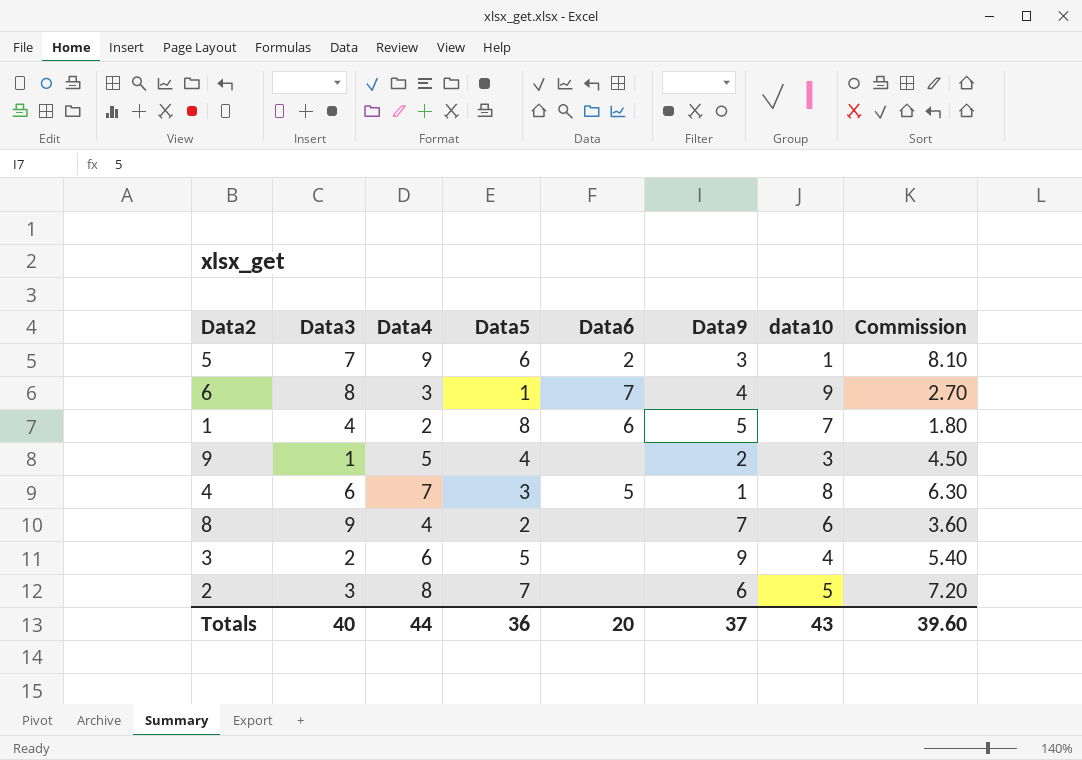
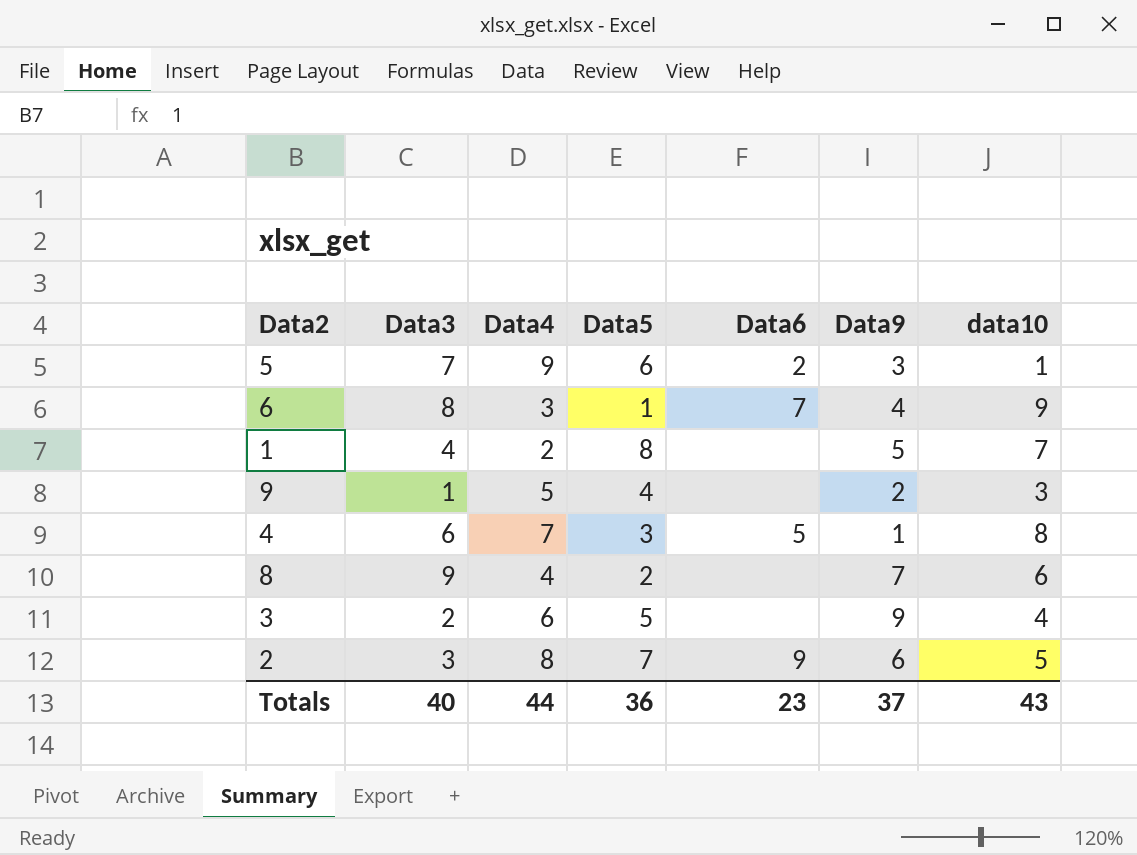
column Commission | formula: [Data4] * 0.9 -> none
1 | Data6: 6 -> none
2 | Data6: none -> 9
Totals | Data6: 20 -> 23

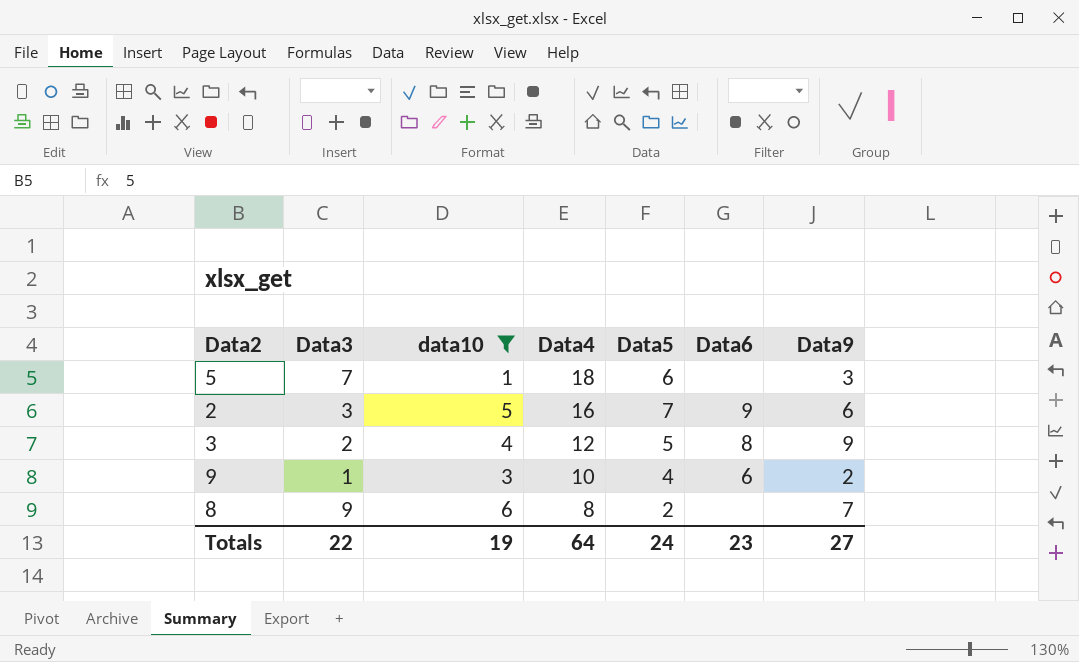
filter: none -> data10 <= 6
row order: none -> Data4 descending
column data10 | position: 7 -> 3
5 | Data4: 9 -> 18
5 | Data6: 2 -> none
2 | Data4: 8 -> 16
3 | Data4: 6 -> 12
3 | Data6: none -> 8
9 | Data4: 5 -> 10
9 | Data6: none -> 6
8 | Data4: 4 -> 8
Totals | Data3: 40 -> 22
Totals | data10: 43 -> 19
Totals | Data4: 44 -> 64
Totals | Data5: 36 -> 24
Totals | Data9: 37 -> 27

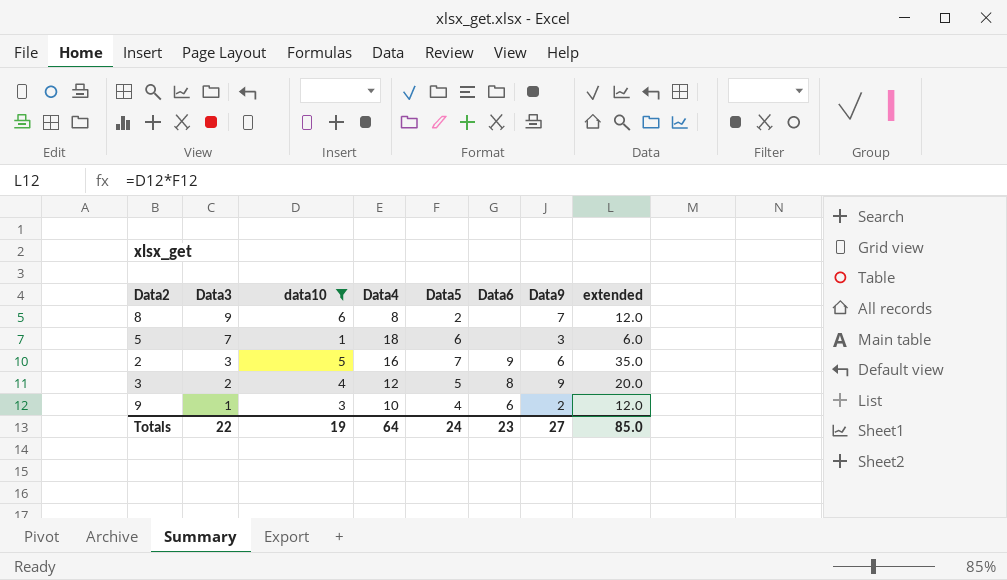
row order: Data4 descending -> Data3 descending
column extended | formula: none -> [data10] * [Data5]

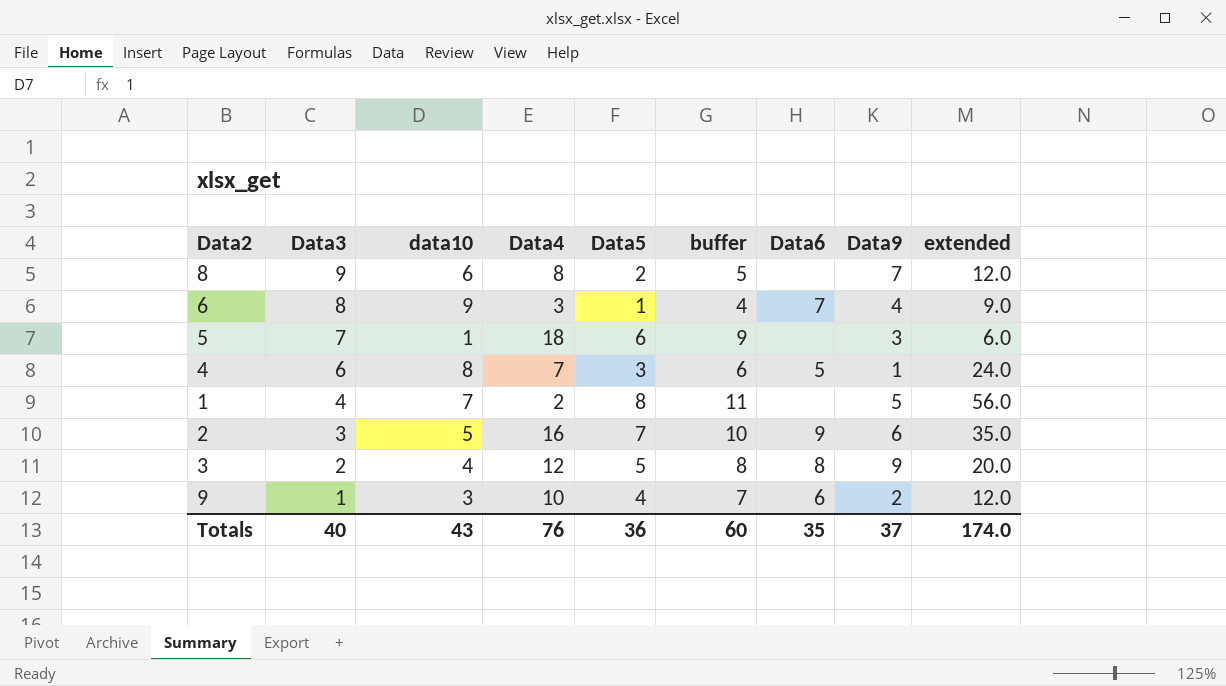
filter: data10 <= 6 -> none
column buffer | formula: none -> [Data5] + 3
Totals | Data3: 22 -> 40
Totals | data10: 19 -> 43
Totals | Data4: 64 -> 76
Totals | Data5: 24 -> 36
Totals | Data6: 23 -> 35
Totals | Data9: 27 -> 37
Totals | extended: 85.0 -> 174.0

